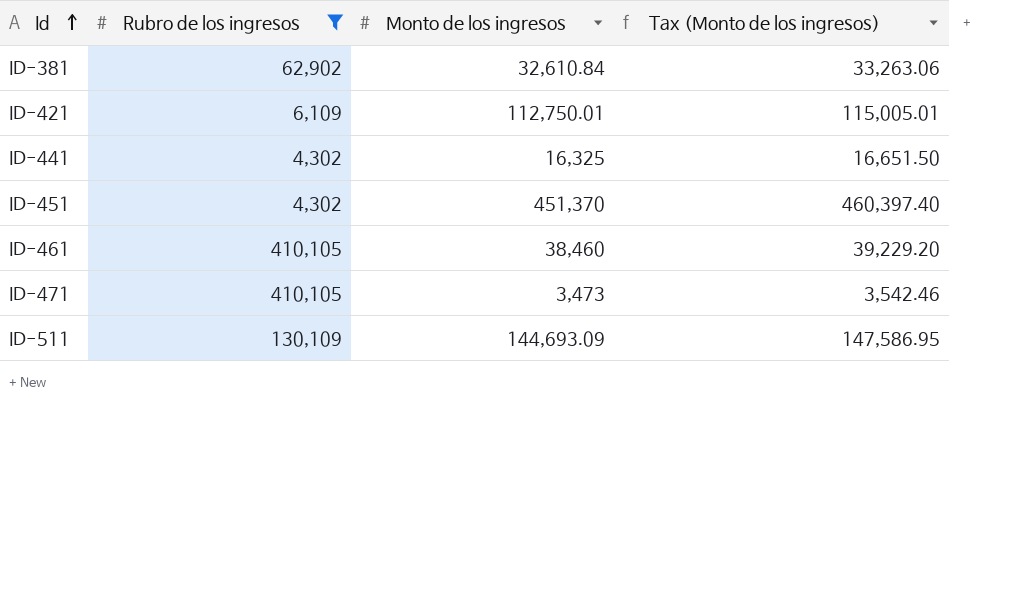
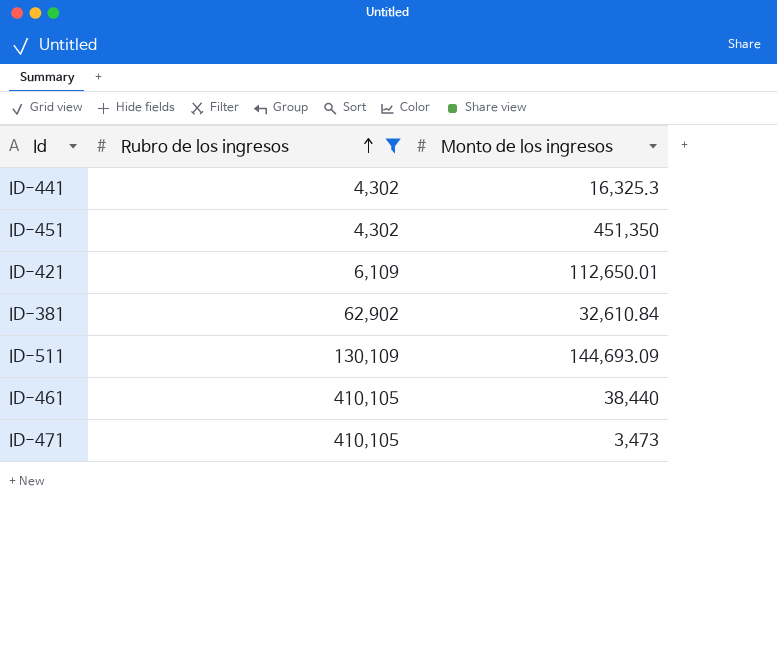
row order: Id ascending -> Rubro de los ingresos ascending
column Tax (Monto de los ingresos) | formula: [Monto de los ingresos] * 1.02 -> none
ID-441 | Monto de los ingresos: 16,325 -> 16,325.3
ID-451 | Monto de los ingresos: 451,370 -> 451,350
ID-421 | Monto de los ingresos: 112,750.01 -> 112,650.01
ID-461 | Monto de los ingresos: 38,460 -> 38,440

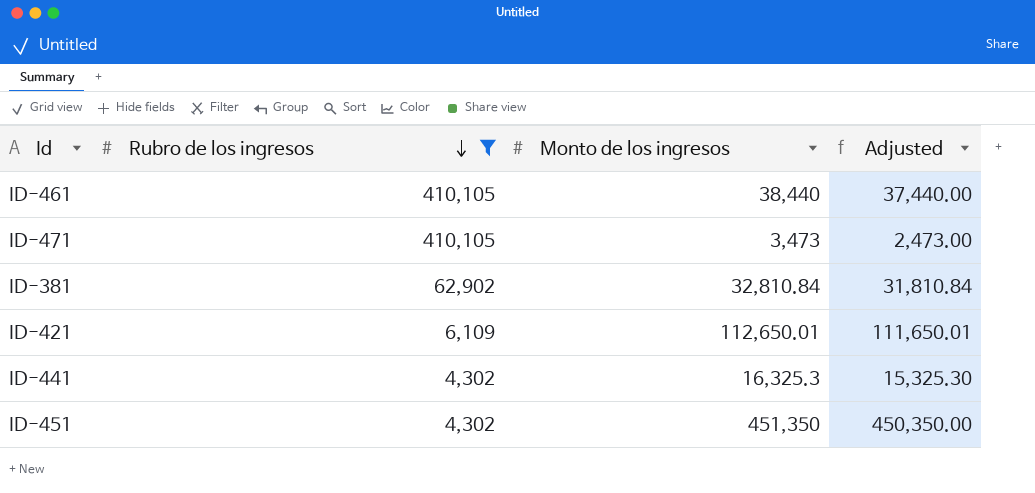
row order: Rubro de los ingresos ascending -> Rubro de los ingresos descending
column Adjusted | formula: none -> [Monto de los ingresos] - 1000
row ID-511: 130,109 | 144,693.09 -> none
ID-381 | Monto de los ingresos: 32,610.84 -> 32,810.84

